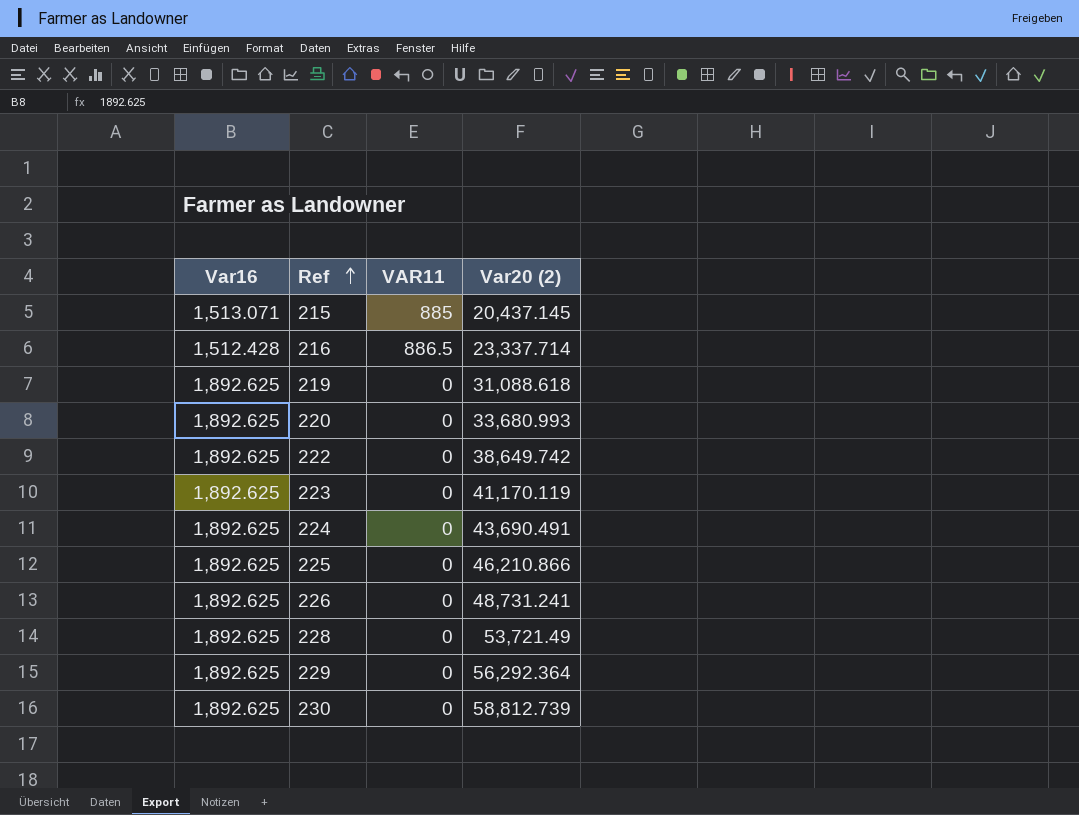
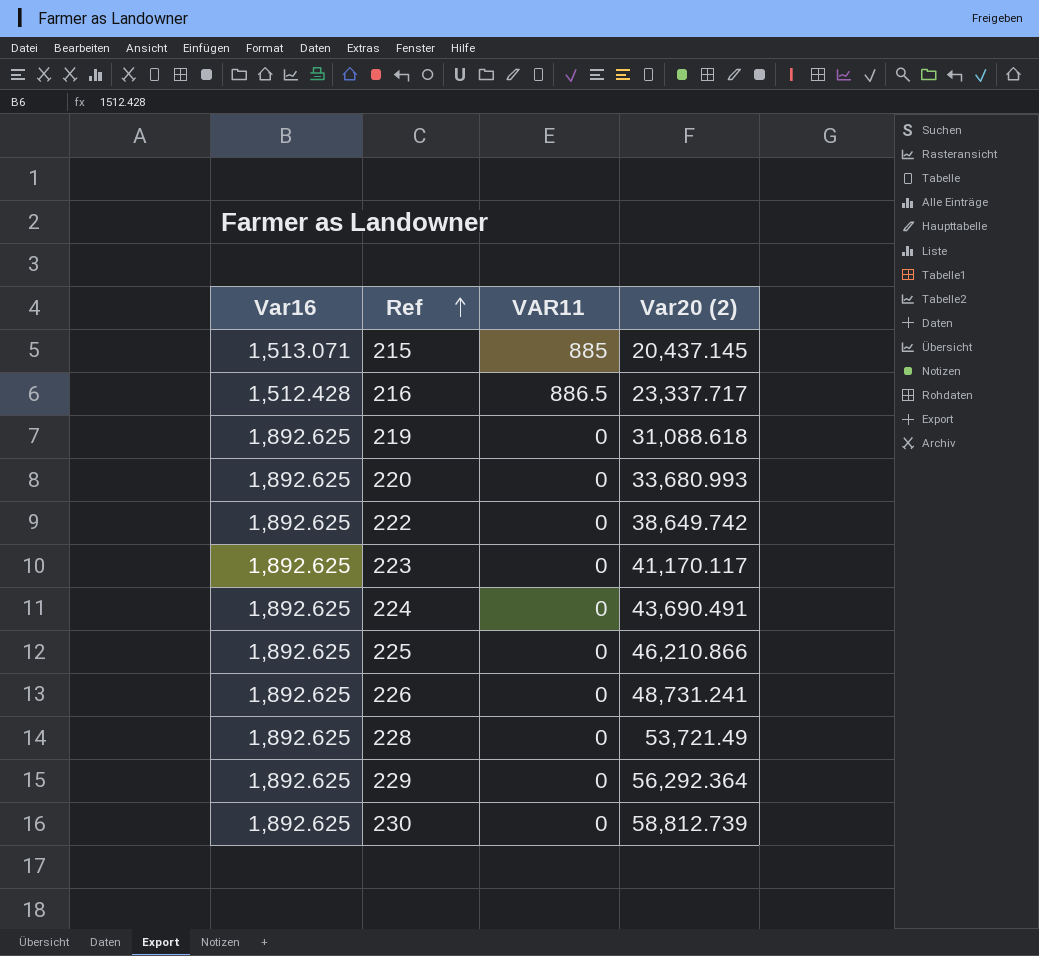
216 | Var20 (2): 23,337.714 -> 23,337.717
223 | Var20 (2): 41,170.119 -> 41,170.117

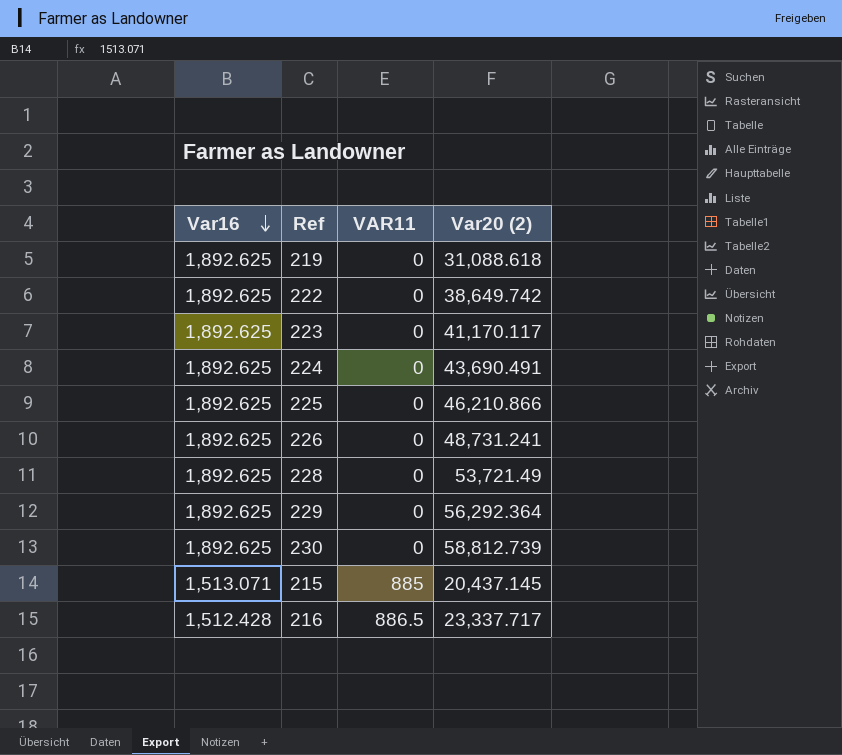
row order: Ref ascending -> Var16 descending
row 220: 1,892.625 | 0 | 33,680.993 -> none

